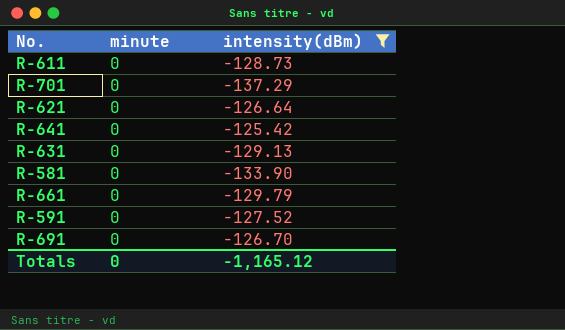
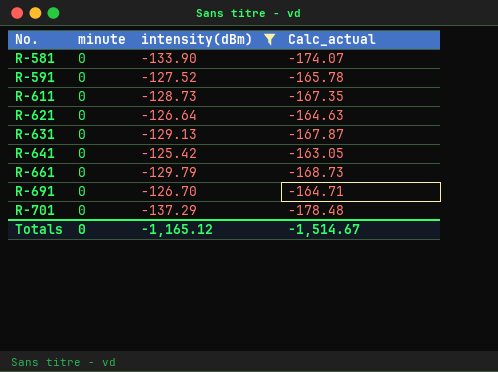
row order: none -> No. ascending
column Calc_actual | formula: none -> [intensity(dBm)] * 1.3

